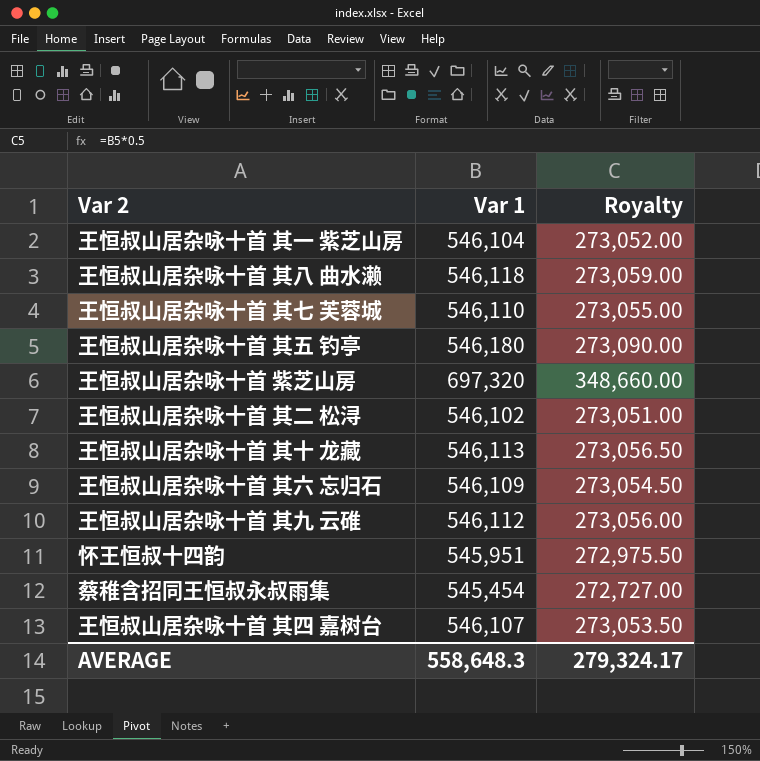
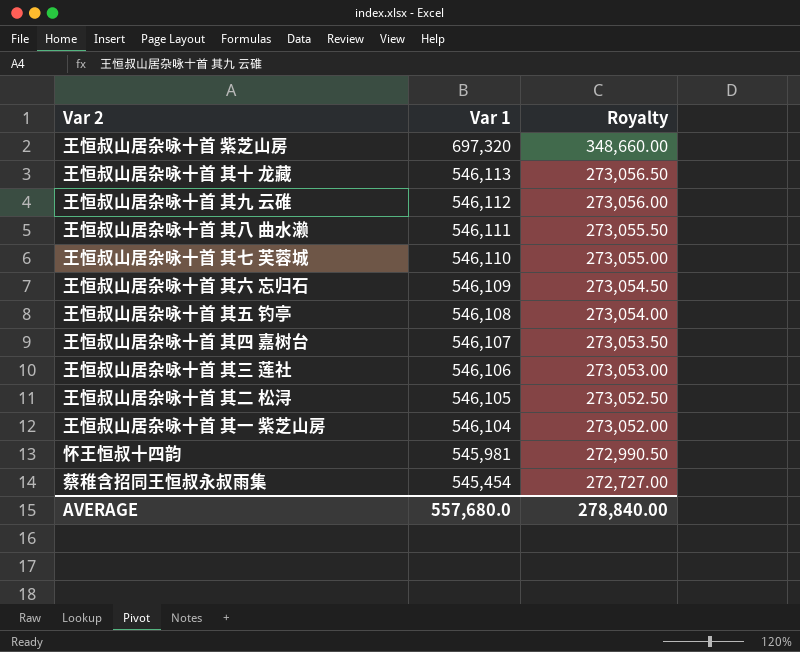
row order: none -> Var 1 descending
王恒叔山居杂咏十首 其八 曲水濑 | Var 1: 546,118 -> 546,111
王恒叔山居杂咏十首 其八 曲水濑 | Royalty: 273,059.00 -> 273,055.50
王恒叔山居杂咏十首 其五 钓亭 | Var 1: 546,180 -> 546,108
王恒叔山居杂咏十首 其五 钓亭 | Royalty: 273,090.00 -> 273,054.00
row 王恒叔山居杂咏十首 其三 莲社: none -> 546,106 | 273,053.00
王恒叔山居杂咏十首 其二 松浔 | Var 1: 546,102 -> 546,105
王恒叔山居杂咏十首 其二 松浔 | Royalty: 273,051.00 -> 273,052.50
怀王恒叔十四韵 | Var 1: 545,951 -> 545,981
怀王恒叔十四韵 | Royalty: 272,975.50 -> 272,990.50
AVERAGE | Var 1: 558,648.3 -> 557,680.0
AVERAGE | Royalty: 279,324.17 -> 278,840.00

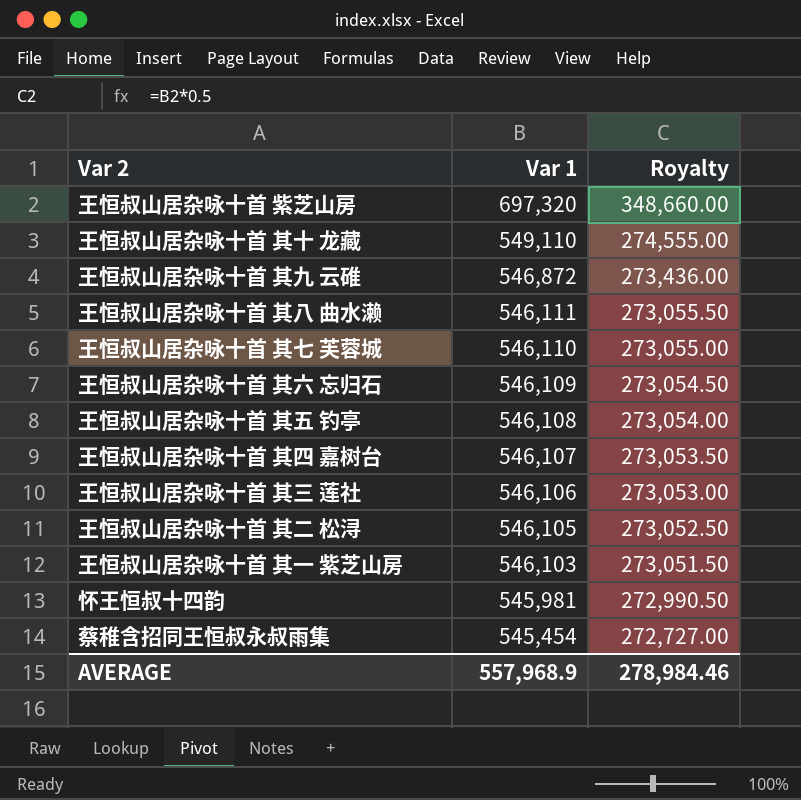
王恒叔山居杂咏十首 其十 龙藏 | Var 1: 546,113 -> 549,110
王恒叔山居杂咏十首 其十 龙藏 | Royalty: 273,056.50 -> 274,555.00
王恒叔山居杂咏十首 其九 云碓 | Var 1: 546,112 -> 546,872
王恒叔山居杂咏十首 其九 云碓 | Royalty: 273,056.00 -> 273,436.00
王恒叔山居杂咏十首 其一 紫芝山房 | Var 1: 546,104 -> 546,103
王恒叔山居杂咏十首 其一 紫芝山房 | Royalty: 273,052.00 -> 273,051.50
AVERAGE | Var 1: 557,680.0 -> 557,968.9
AVERAGE | Royalty: 278,840.00 -> 278,984.46

